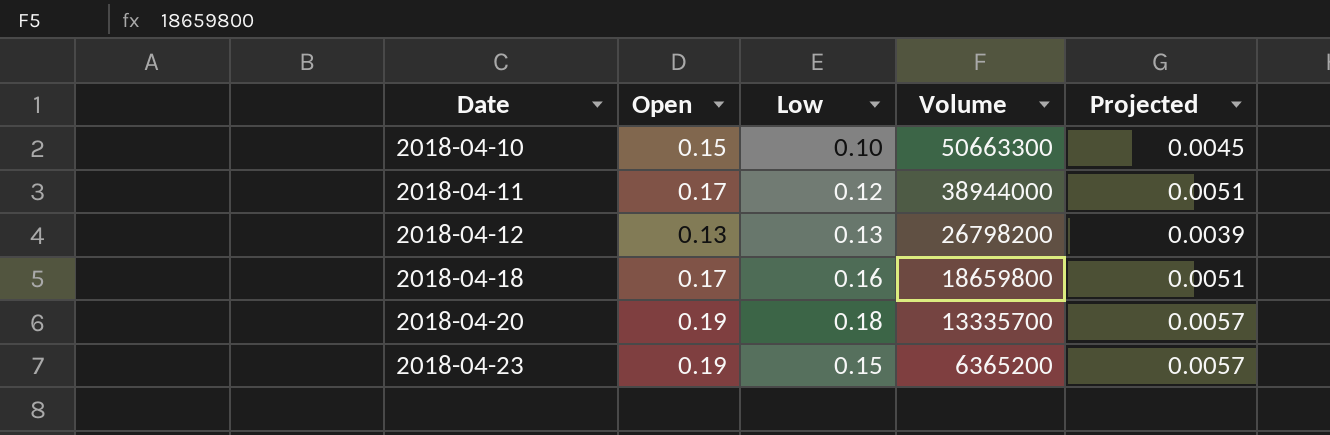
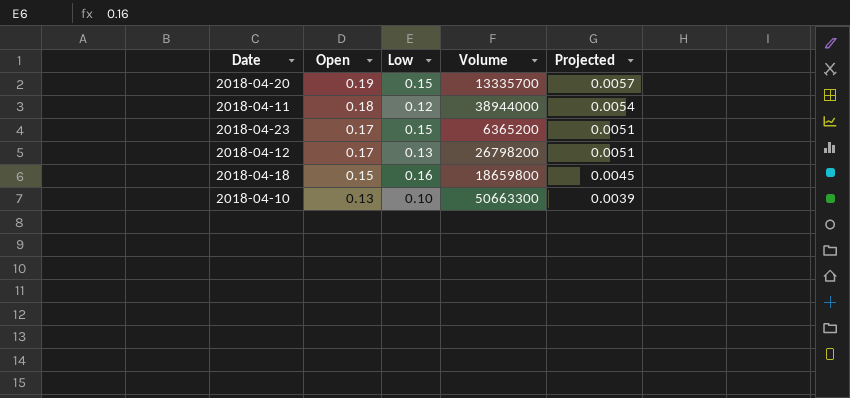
row order: Date ascending -> Open descending
2018-04-20 | Low: 0.18 -> 0.15
2018-04-11 | Open: 0.17 -> 0.18
2018-04-11 | Projected: 0.0051 -> 0.0054
2018-04-23 | Open: 0.19 -> 0.17
2018-04-23 | Projected: 0.0057 -> 0.0051
2018-04-12 | Open: 0.13 -> 0.17
2018-04-12 | Projected: 0.0039 -> 0.0051
2018-04-18 | Open: 0.17 -> 0.15
2018-04-18 | Projected: 0.0051 -> 0.0045
2018-04-10 | Open: 0.15 -> 0.13
2018-04-10 | Projected: 0.0045 -> 0.0039

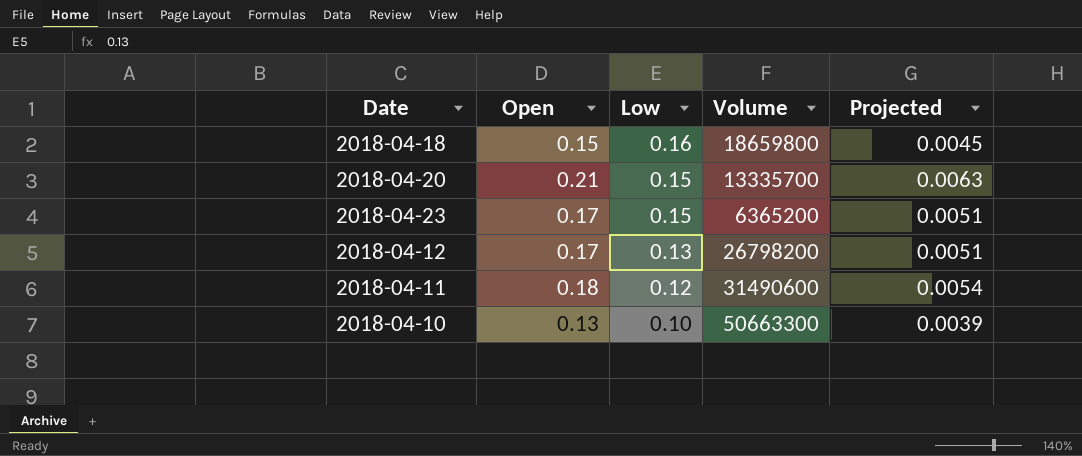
row order: Open descending -> Low descending
2018-04-20 | Open: 0.19 -> 0.21
2018-04-20 | Projected: 0.0057 -> 0.0063
2018-04-11 | Volume: 38944000 -> 31490600

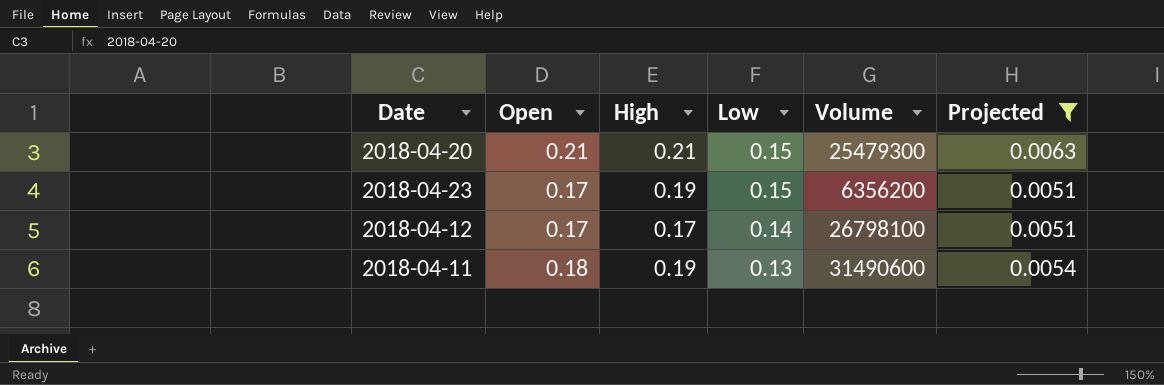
filter: none -> Projected >= 0.0051
column High | position: none -> 3
2018-04-20 | Volume: 13335700 -> 25479300
2018-04-23 | Volume: 6365200 -> 6356200
2018-04-12 | Low: 0.13 -> 0.14
2018-04-12 | Volume: 26798200 -> 26798100
2018-04-11 | Low: 0.12 -> 0.13

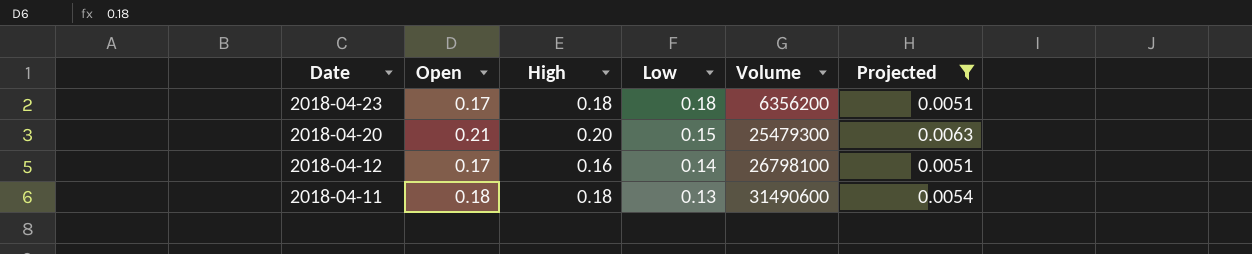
row order: Low descending -> Date descending
2018-04-23 | High: 0.19 -> 0.18
2018-04-23 | Low: 0.15 -> 0.18
2018-04-20 | High: 0.21 -> 0.20
2018-04-12 | High: 0.17 -> 0.16
2018-04-11 | High: 0.19 -> 0.18

